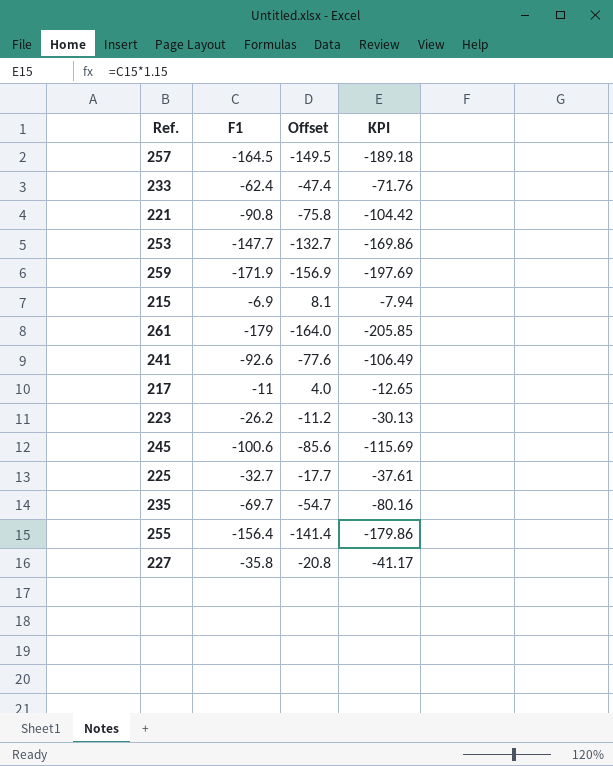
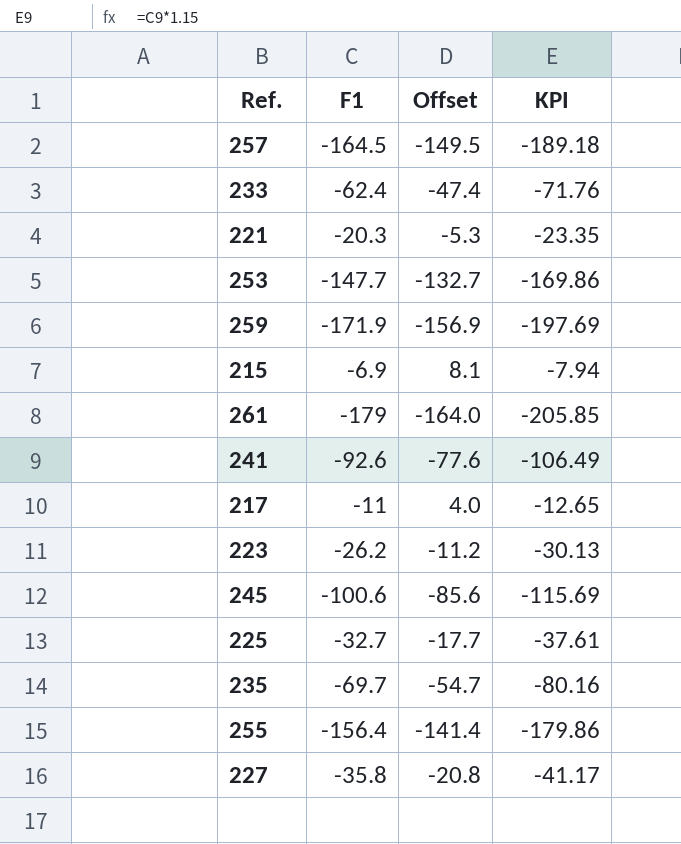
221 | F1: -90.8 -> -20.3
221 | Offset: -75.8 -> -5.3
221 | KPI: -104.42 -> -23.35

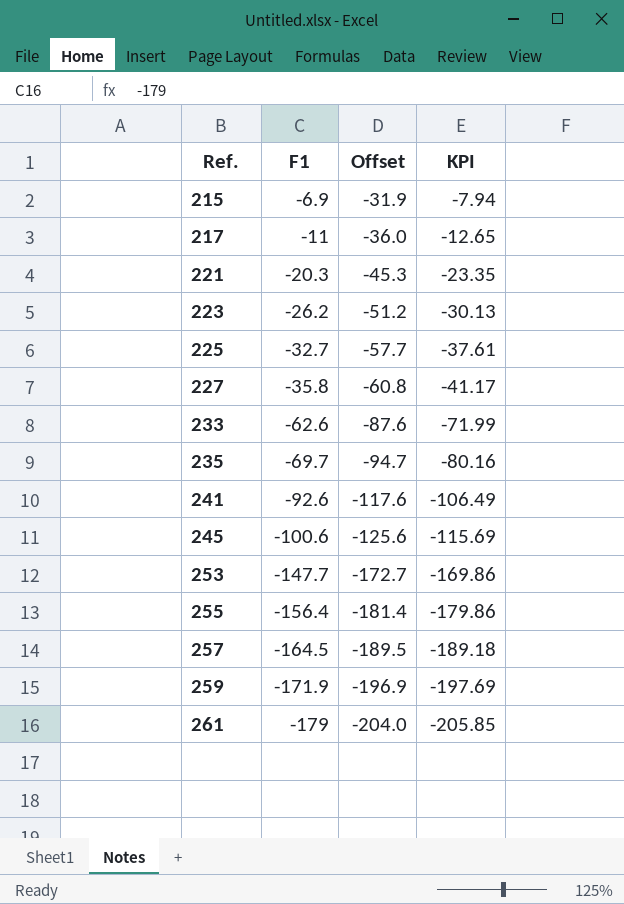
row order: none -> Ref. ascending
column Offset | formula: [F1] + 15 -> [F1] - 25
233 | F1: -62.4 -> -62.6
233 | KPI: -71.76 -> -71.99

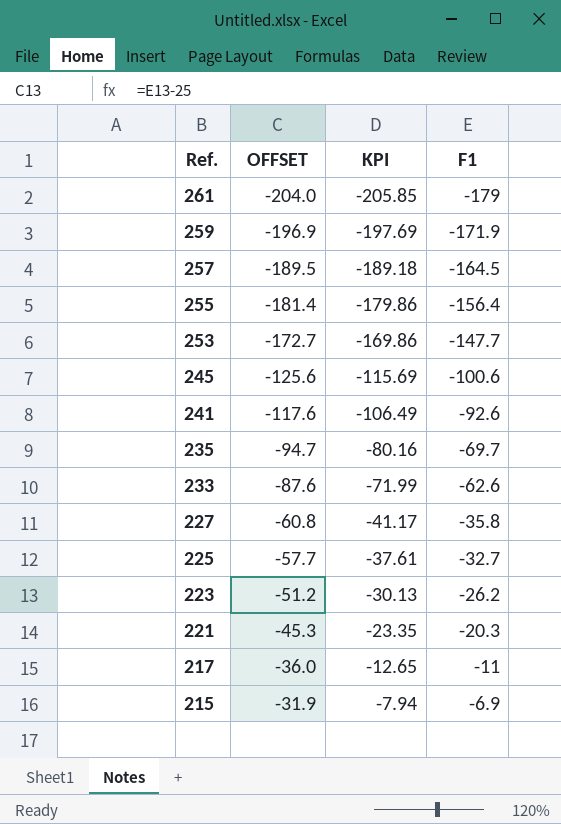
row order: Ref. ascending -> Ref. descending
column name: Offset -> OFFSET
column F1 | position: 2 -> 4

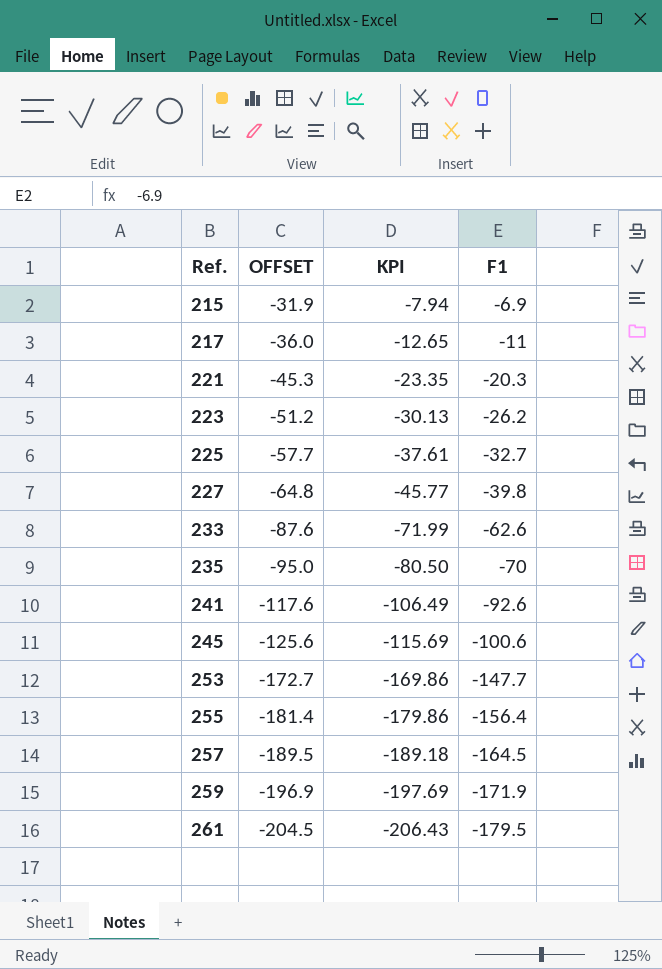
row order: Ref. descending -> Ref. ascending
227 | OFFSET: -60.8 -> -64.8
227 | KPI: -41.17 -> -45.77
227 | F1: -35.8 -> -39.8
235 | OFFSET: -94.7 -> -95.0
235 | KPI: -80.16 -> -80.50
235 | F1: -69.7 -> -70
261 | OFFSET: -204.0 -> -204.5
261 | KPI: -205.85 -> -206.43
261 | F1: -179 -> -179.5

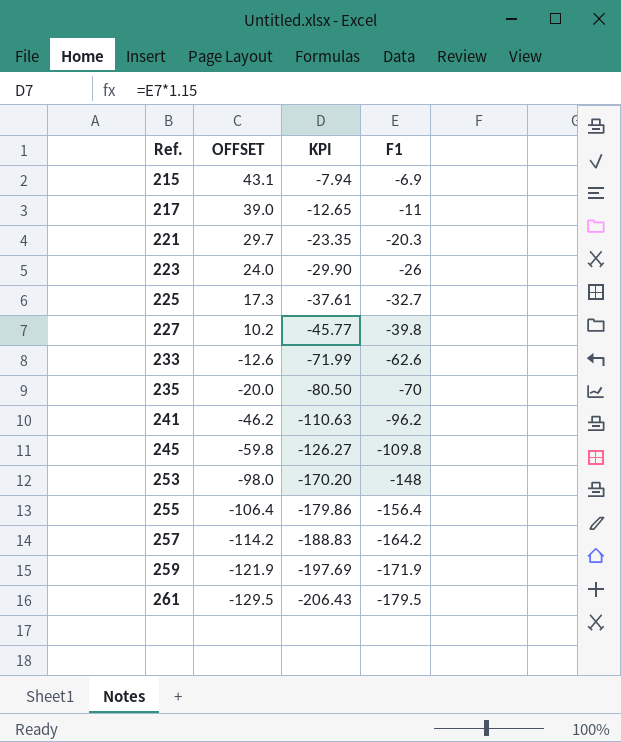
column OFFSET | formula: [F1] - 25 -> [F1] + 50
223 | KPI: -30.13 -> -29.90
223 | F1: -26.2 -> -26
241 | KPI: -106.49 -> -110.63
241 | F1: -92.6 -> -96.2
245 | KPI: -115.69 -> -126.27
245 | F1: -100.6 -> -109.8
253 | KPI: -169.86 -> -170.20
253 | F1: -147.7 -> -148
257 | KPI: -189.18 -> -188.83
257 | F1: -164.5 -> -164.2

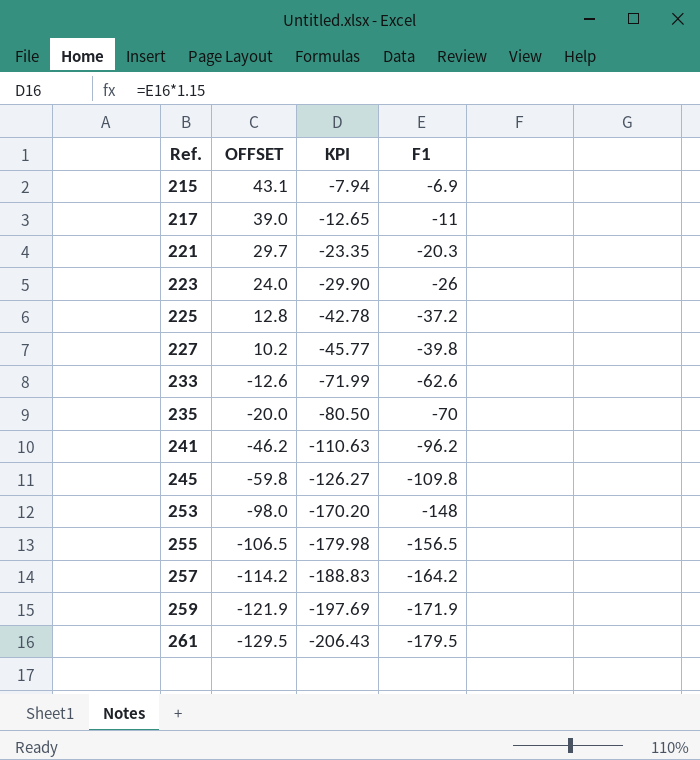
225 | OFFSET: 17.3 -> 12.8
225 | KPI: -37.61 -> -42.78
225 | F1: -32.7 -> -37.2
255 | OFFSET: -106.4 -> -106.5
255 | KPI: -179.86 -> -179.98
255 | F1: -156.4 -> -156.5

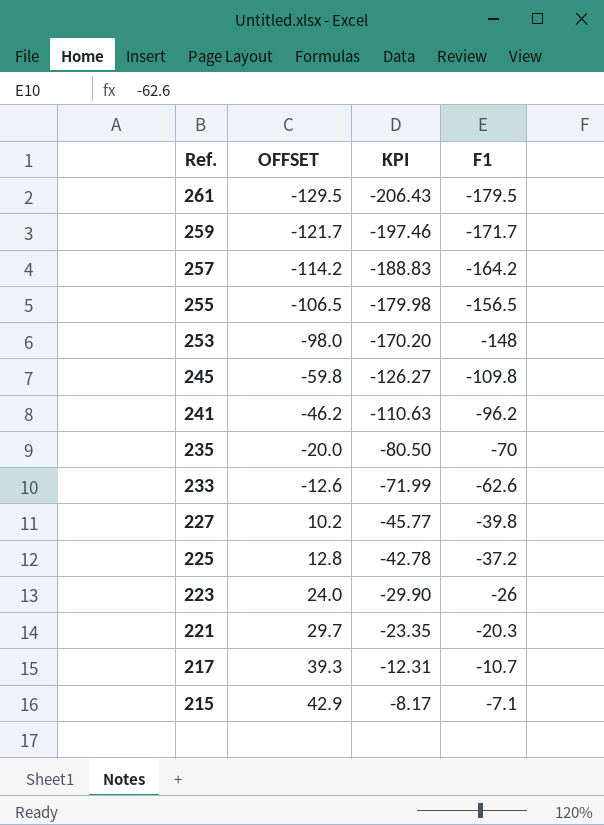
row order: Ref. ascending -> Ref. descending
259 | OFFSET: -121.9 -> -121.7
259 | KPI: -197.69 -> -197.46
259 | F1: -171.9 -> -171.7
217 | OFFSET: 39.0 -> 39.3
217 | KPI: -12.65 -> -12.31
217 | F1: -11 -> -10.7
215 | OFFSET: 43.1 -> 42.9
215 | KPI: -7.94 -> -8.17
215 | F1: -6.9 -> -7.1

